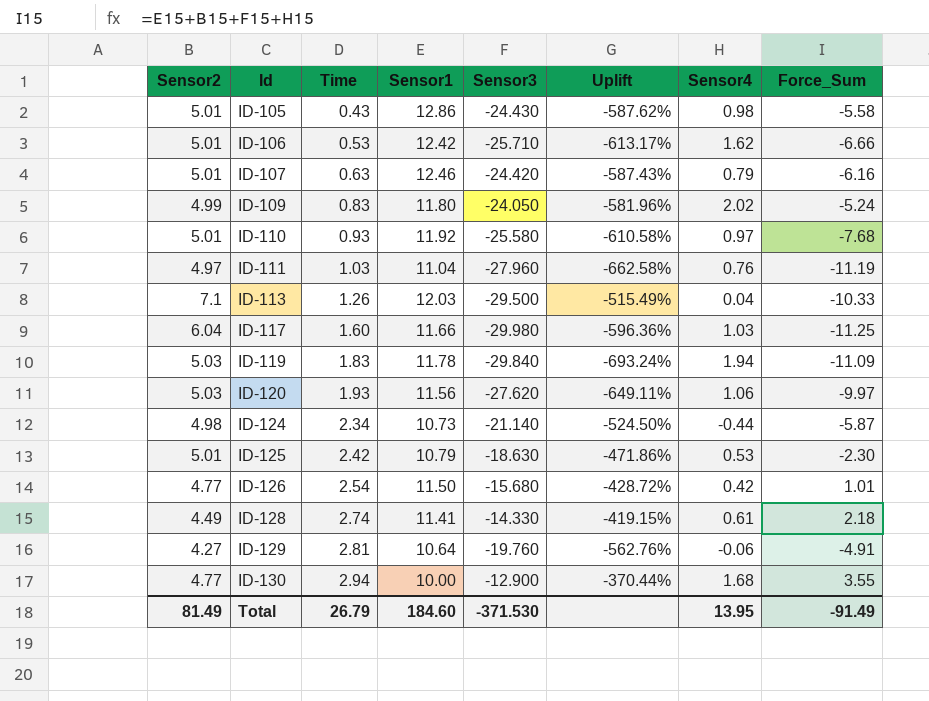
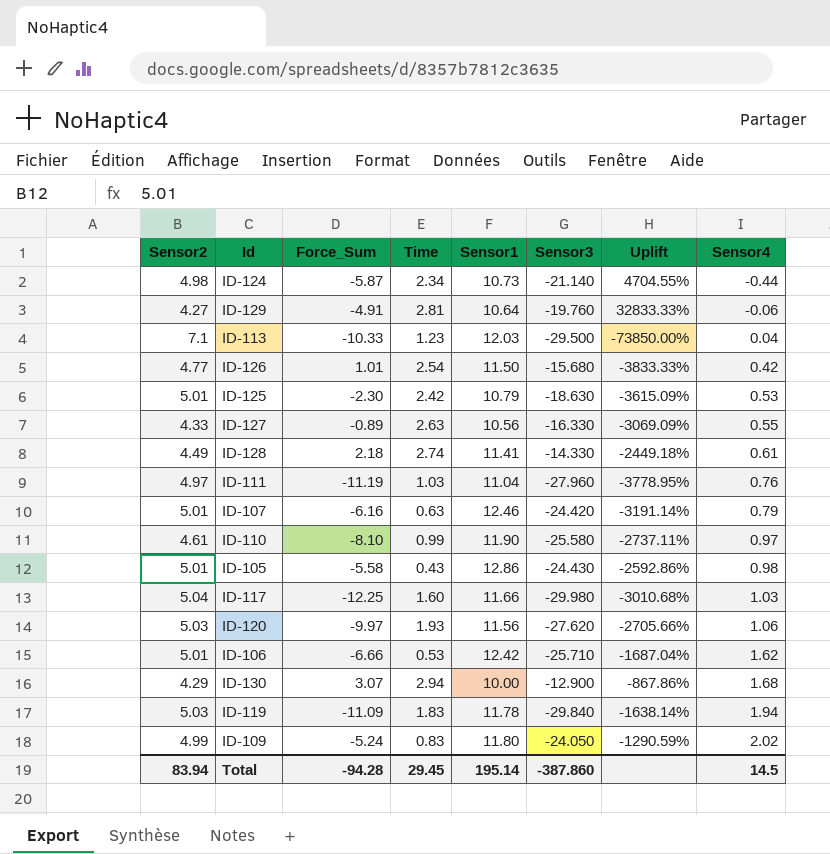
row order: Id ascending -> Sensor4 ascending
column Force_Sum | position: 8 -> 3
column Uplift | formula: ([Sensor3] - [Sensor2]) / [Sensor2] -> ([Sensor3] - [Sensor4]) / [Sensor4]
ID-113 | Time: 1.26 -> 1.23
row ID-127: none -> 4.33 | -0.89 | 2.63 | 10.56 | -16.330 | -3069.09% | 0.55
ID-110 | Sensor2: 5.01 -> 4.61
ID-110 | Force_Sum: -7.68 -> -8.10
ID-110 | Time: 0.93 -> 0.99
ID-110 | Sensor1: 11.92 -> 11.90
ID-117 | Sensor2: 6.04 -> 5.04
ID-117 | Force_Sum: -11.25 -> -12.25
ID-130 | Sensor2: 4.77 -> 4.29
ID-130 | Force_Sum: 3.55 -> 3.07
Total | Sensor2: 81.49 -> 83.94
Total | Force_Sum: -91.49 -> -94.28
Total | Time: 26.79 -> 29.45
Total | Sensor1: 184.60 -> 195.14
Total | Sensor3: -371.530 -> -387.860
Total | Sensor4: 13.95 -> 14.5

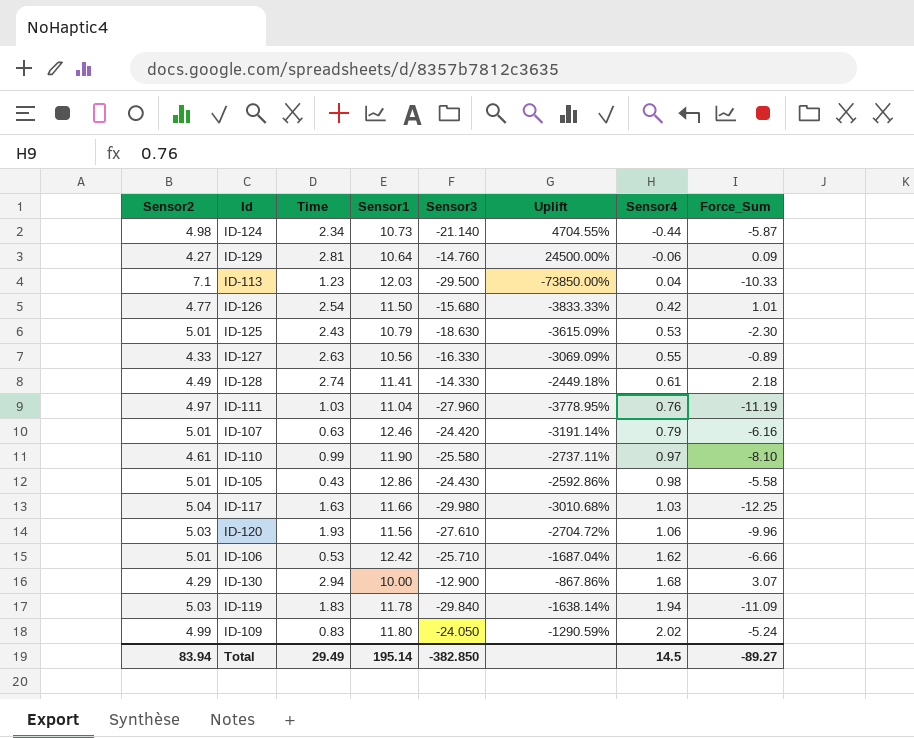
column Force_Sum | position: 3 -> 8
ID-129 | Sensor3: -19.760 -> -14.760
ID-129 | Uplift: 32833.33% -> 24500.00%
ID-129 | Force_Sum: -4.91 -> 0.09
ID-125 | Time: 2.42 -> 2.43
ID-117 | Time: 1.60 -> 1.63
ID-120 | Sensor3: -27.620 -> -27.610
ID-120 | Uplift: -2705.66% -> -2704.72%
ID-120 | Force_Sum: -9.97 -> -9.96
Total | Time: 29.45 -> 29.49
Total | Sensor3: -387.860 -> -382.850
Total | Force_Sum: -94.28 -> -89.27

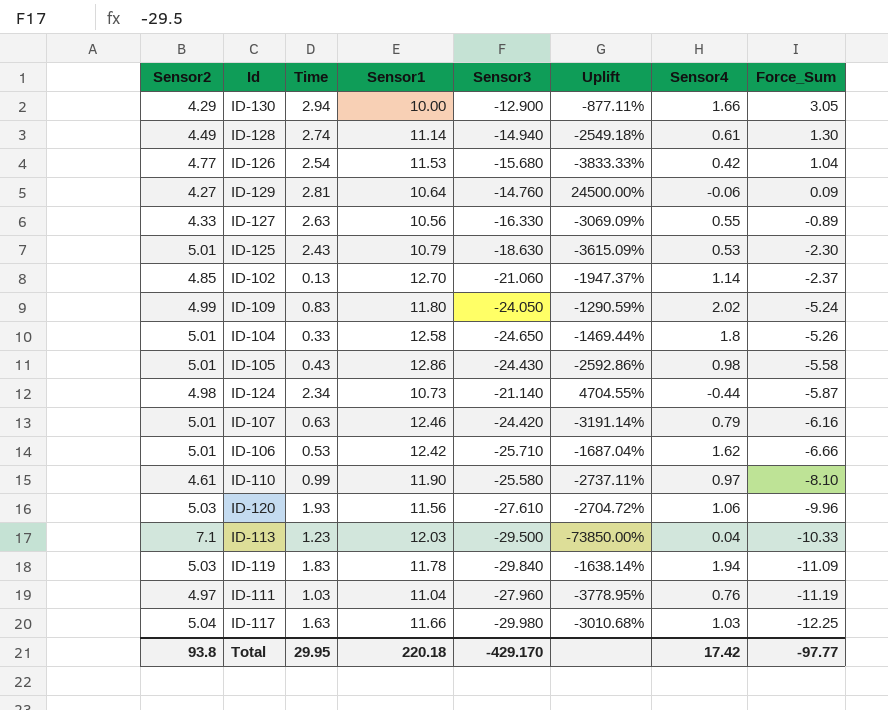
row order: Sensor4 ascending -> Force_Sum descending
ID-130 | Uplift: -867.86% -> -877.11%
ID-130 | Sensor4: 1.68 -> 1.66
ID-130 | Force_Sum: 3.07 -> 3.05
ID-128 | Sensor1: 11.41 -> 11.14
ID-128 | Sensor3: -14.330 -> -14.940
ID-128 | Uplift: -2449.18% -> -2549.18%
ID-128 | Force_Sum: 2.18 -> 1.30
ID-126 | Sensor1: 11.50 -> 11.53
ID-126 | Force_Sum: 1.01 -> 1.04
row ID-102: none -> 4.85 | 0.13 | 12.70 | -21.060 | -1947.37% | 1.14 | -2.37
row ID-104: none -> 5.01 | 0.33 | 12.58 | -24.650 | -1469.44% | 1.8 | -5.26
Total | Sensor2: 83.94 -> 93.8
Total | Time: 29.49 -> 29.95
Total | Sensor1: 195.14 -> 220.18
Total | Sensor3: -382.850 -> -429.170
Total | Sensor4: 14.5 -> 17.42
Total | Force_Sum: -89.27 -> -97.77

